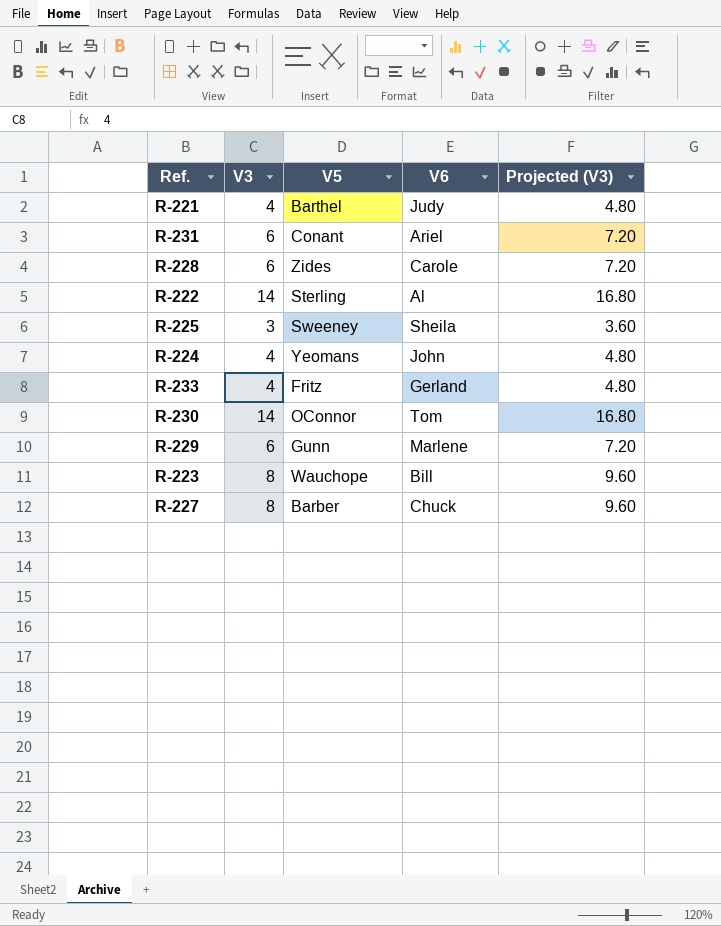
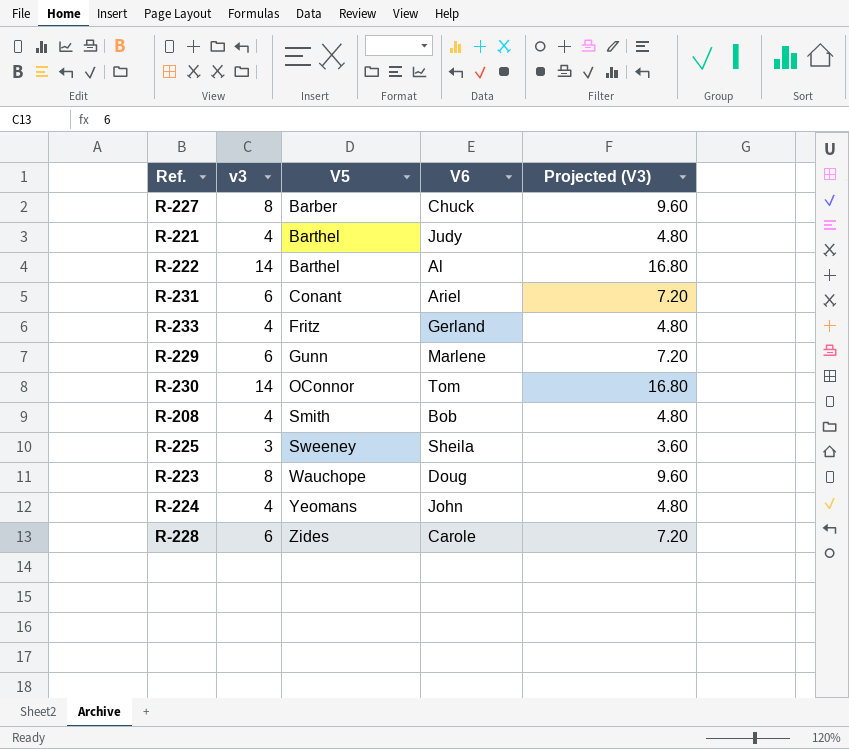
row order: none -> V5 ascending
column name: V3 -> v3
R-222 | V5: Sterling -> Barthel
row R-208: none -> 4 | Smith | Bob | 4.80
R-223 | V6: Bill -> Doug

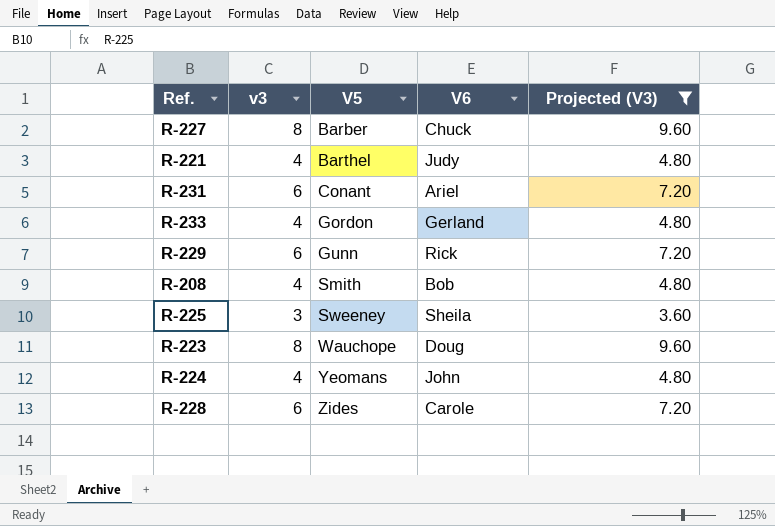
filter: none -> Projected (V3) != 16.80
R-233 | V5: Fritz -> Gordon
R-229 | V6: Marlene -> Rick

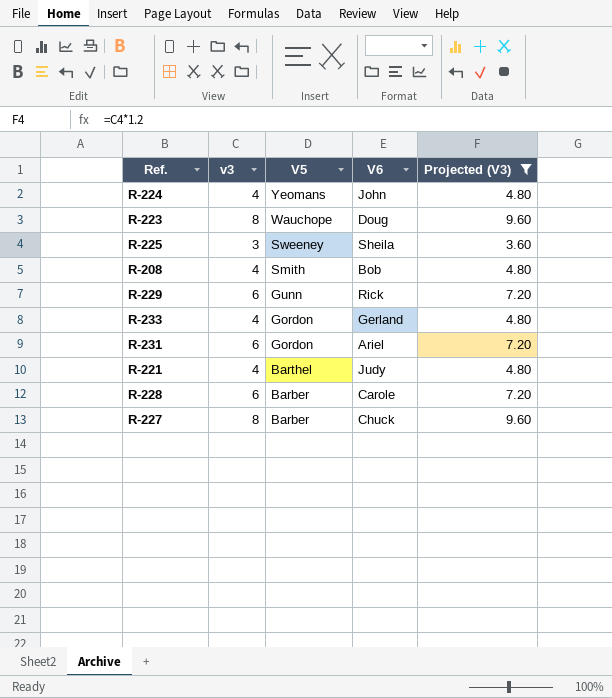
row order: V5 ascending -> V5 descending
R-231 | V5: Conant -> Gordon
R-228 | V5: Zides -> Barber

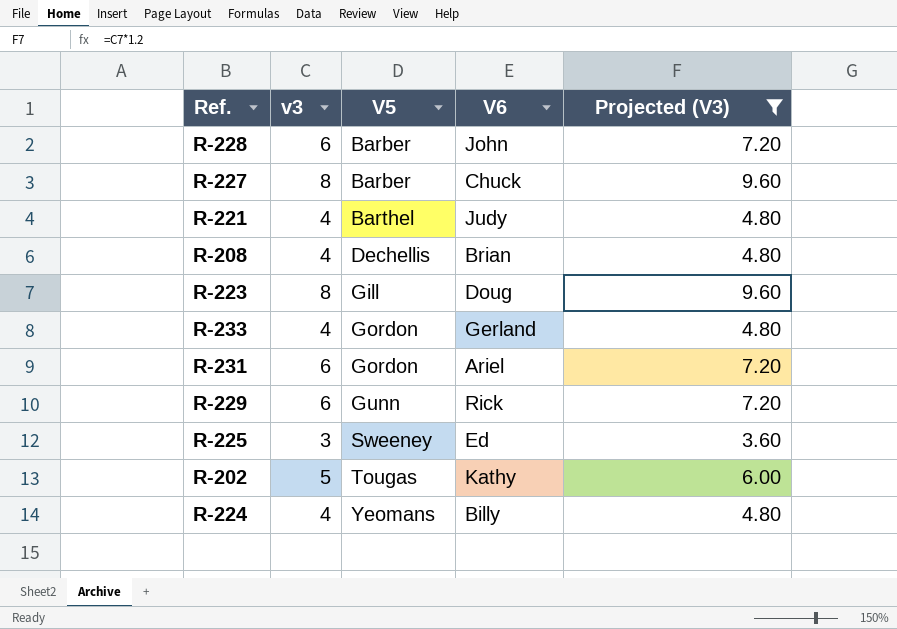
row order: V5 descending -> V5 ascending
R-228 | V6: Carole -> John
R-208 | V5: Smith -> Dechellis
R-208 | V6: Bob -> Brian
R-223 | V5: Wauchope -> Gill
R-225 | V6: Sheila -> Ed
row R-202: none -> 5 | Tougas | Kathy | 6.00
R-224 | V6: John -> Billy

